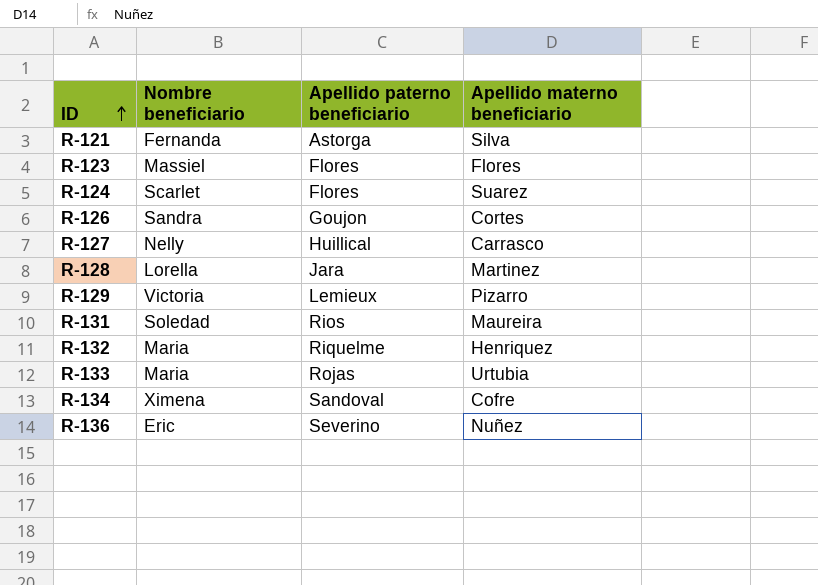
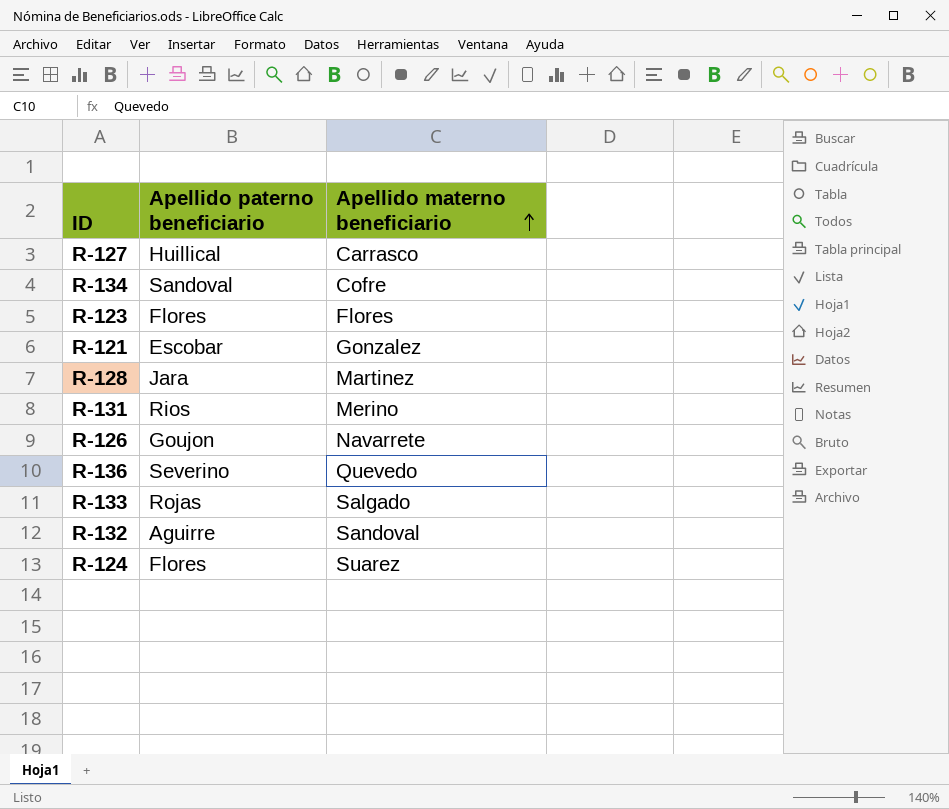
row order: ID ascending -> Apellido materno beneficiario ascending
column Nombre beneficiario | position: 2 -> none
row R-129: Victoria | Lemieux | Pizarro -> none
R-121 | Apellido paterno beneficiario: Astorga -> Escobar
R-121 | Apellido materno beneficiario: Silva -> Gonzalez
R-131 | Apellido materno beneficiario: Maureira -> Merino
R-126 | Apellido materno beneficiario: Cortes -> Navarrete
R-136 | Apellido materno beneficiario: Nuñez -> Quevedo
R-133 | Apellido materno beneficiario: Urtubia -> Salgado
R-132 | Apellido paterno beneficiario: Riquelme -> Aguirre
R-132 | Apellido materno beneficiario: Henriquez -> Sandoval

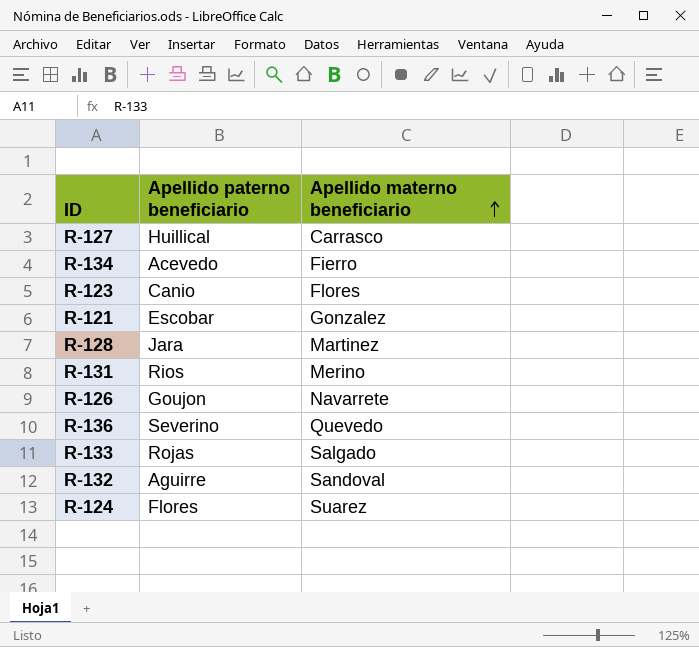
R-134 | Apellido paterno beneficiario: Sandoval -> Acevedo
R-134 | Apellido materno beneficiario: Cofre -> Fierro
R-123 | Apellido paterno beneficiario: Flores -> Canio

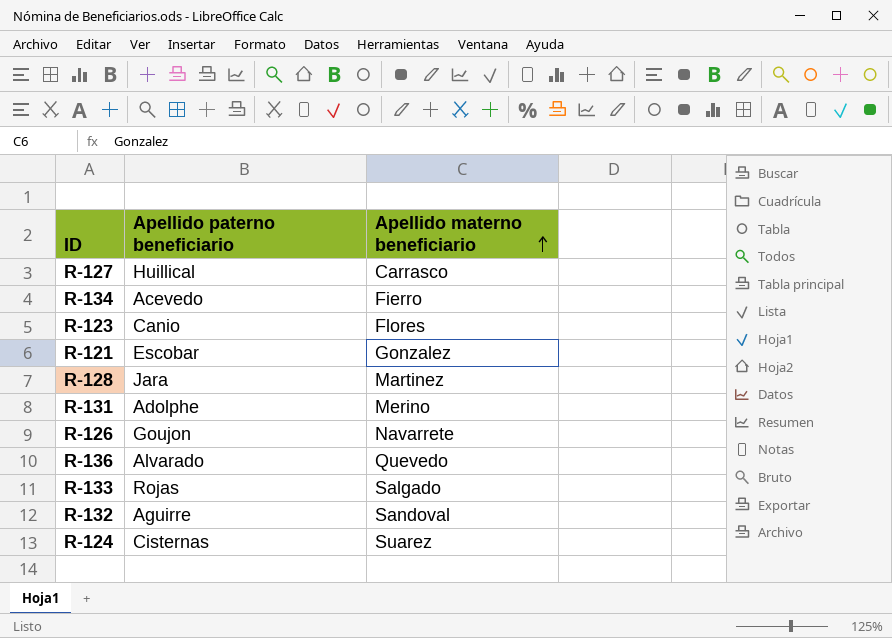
R-131 | Apellido paterno beneficiario: Rios -> Adolphe
R-136 | Apellido paterno beneficiario: Severino -> Alvarado
R-124 | Apellido paterno beneficiario: Flores -> Cisternas

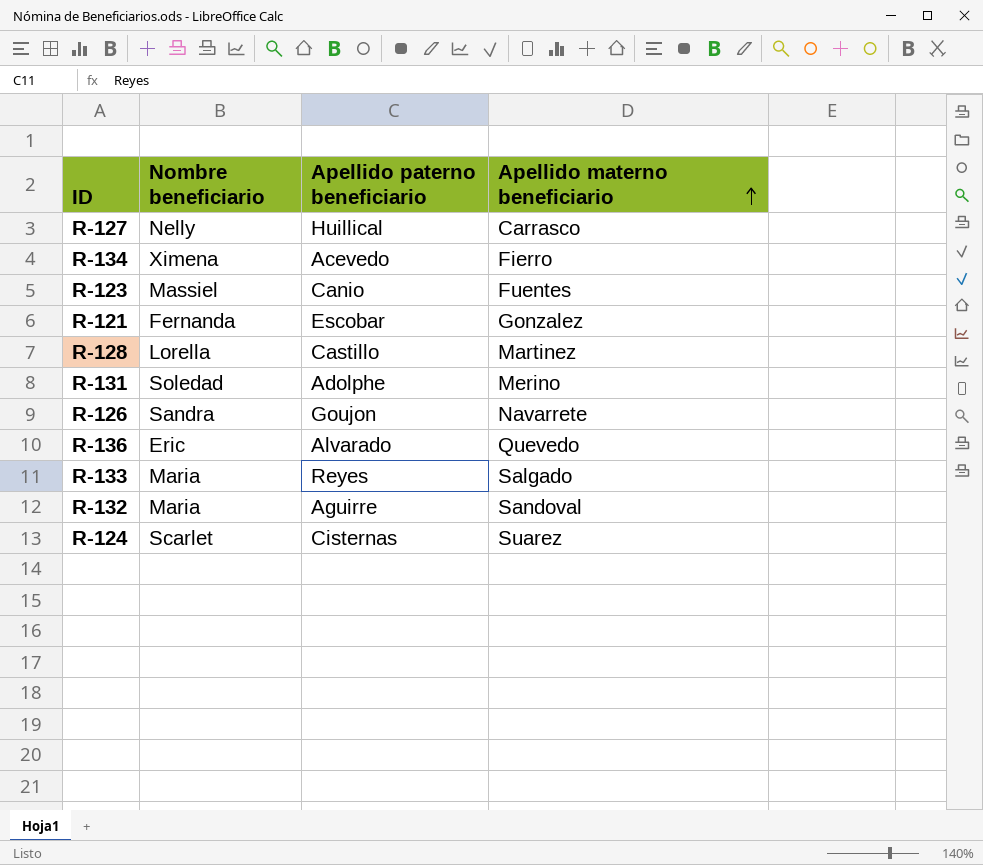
column Nombre beneficiario | position: none -> 2
R-123 | Apellido materno beneficiario: Flores -> Fuentes
R-128 | Apellido paterno beneficiario: Jara -> Castillo
R-133 | Apellido paterno beneficiario: Rojas -> Reyes

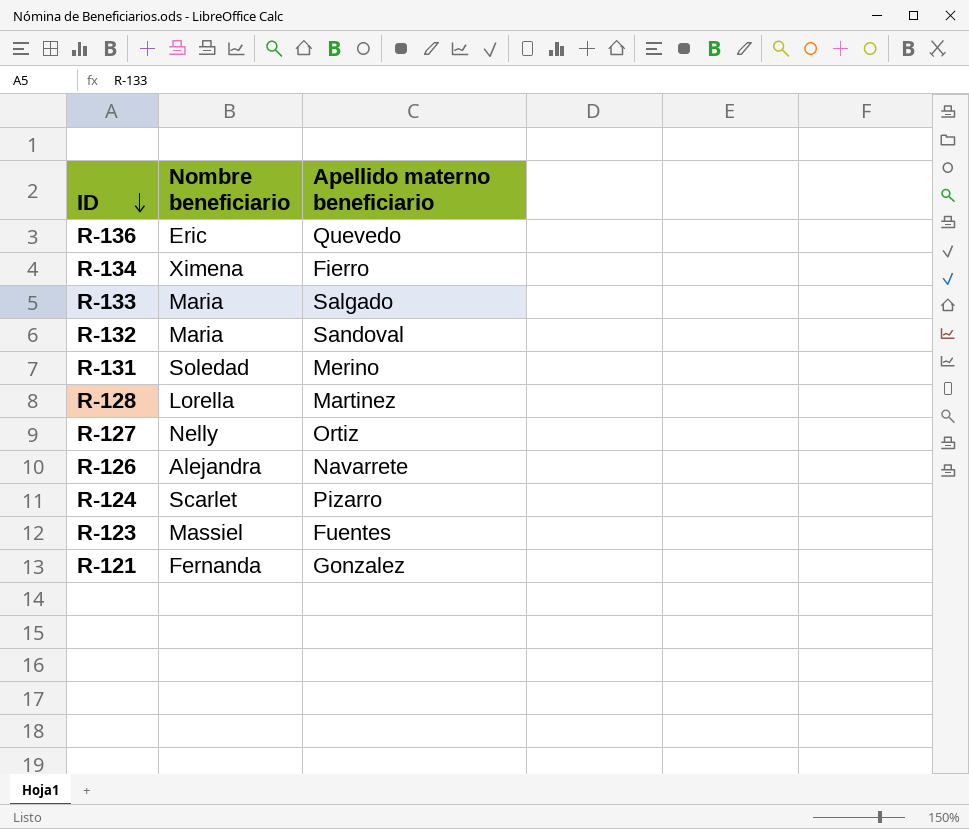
row order: Apellido materno beneficiario ascending -> ID descending
column Apellido paterno beneficiario | position: 3 -> none
R-127 | Apellido materno beneficiario: Carrasco -> Ortiz
R-126 | Nombre beneficiario: Sandra -> Alejandra
R-124 | Apellido materno beneficiario: Suarez -> Pizarro

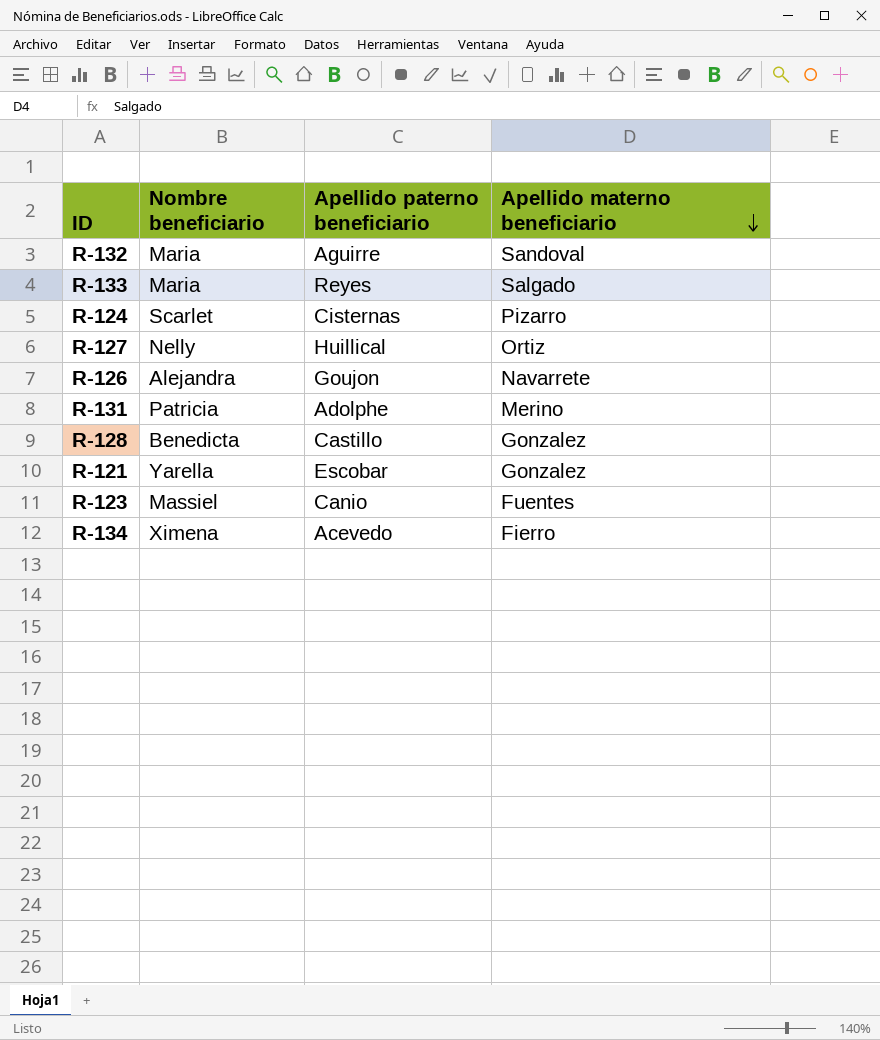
row order: ID descending -> Apellido materno beneficiario descending
column Apellido paterno beneficiario | position: none -> 3
row R-136: Eric | Quevedo -> none
R-131 | Nombre beneficiario: Soledad -> Patricia
R-128 | Nombre beneficiario: Lorella -> Benedicta
R-128 | Apellido materno beneficiario: Martinez -> Gonzalez
R-121 | Nombre beneficiario: Fernanda -> Yarella

